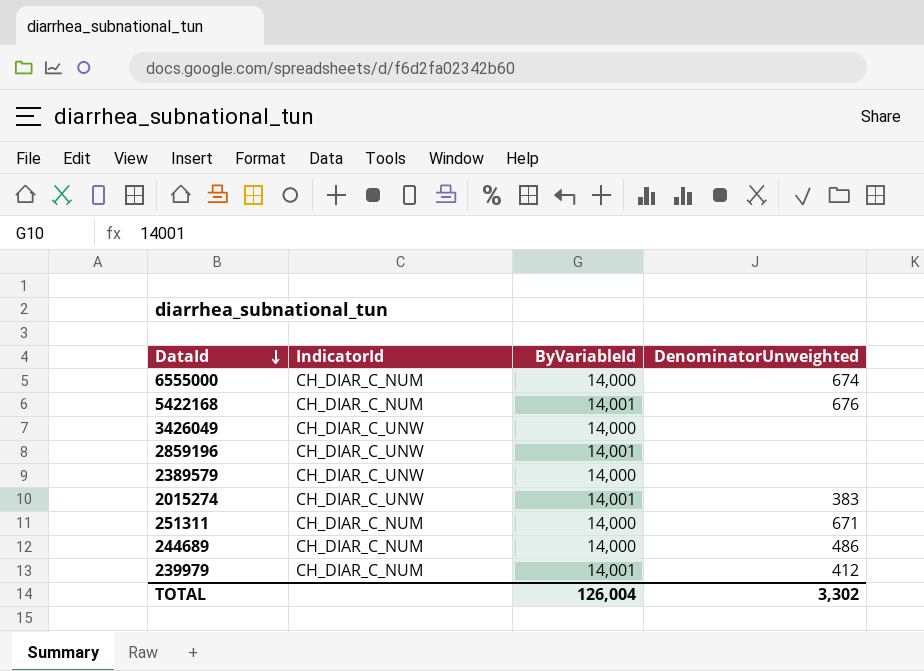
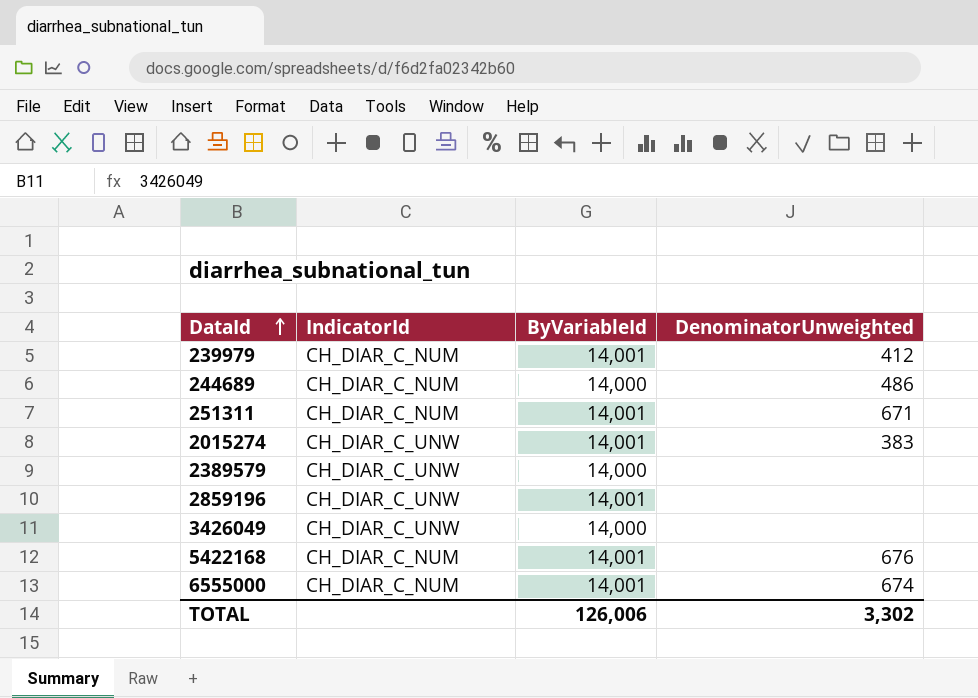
row order: DataId descending -> DataId ascending
251311 | ByVariableId: 14,000 -> 14,001
6555000 | ByVariableId: 14,000 -> 14,001
TOTAL | ByVariableId: 126,004 -> 126,006

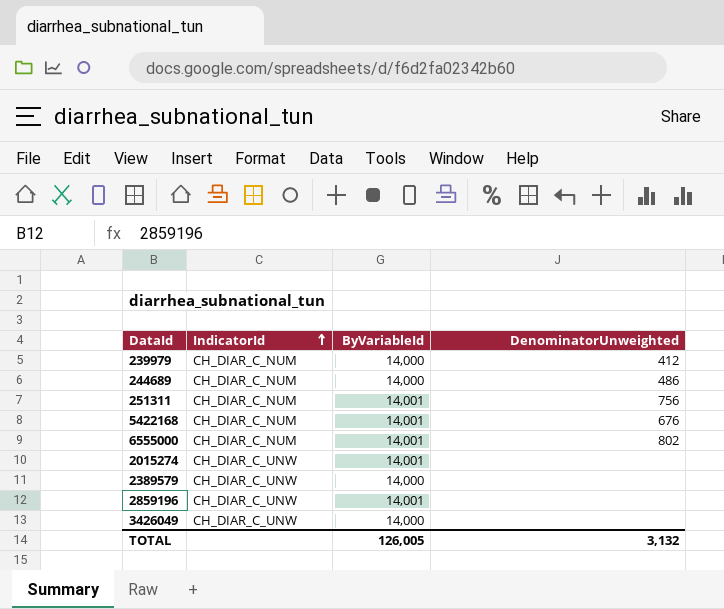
row order: DataId ascending -> IndicatorId ascending
239979 | ByVariableId: 14,001 -> 14,000
251311 | DenominatorUnweighted: 671 -> 756
6555000 | DenominatorUnweighted: 674 -> 802
2015274 | DenominatorUnweighted: 383 -> none
TOTAL | ByVariableId: 126,006 -> 126,005
TOTAL | DenominatorUnweighted: 3,302 -> 3,132

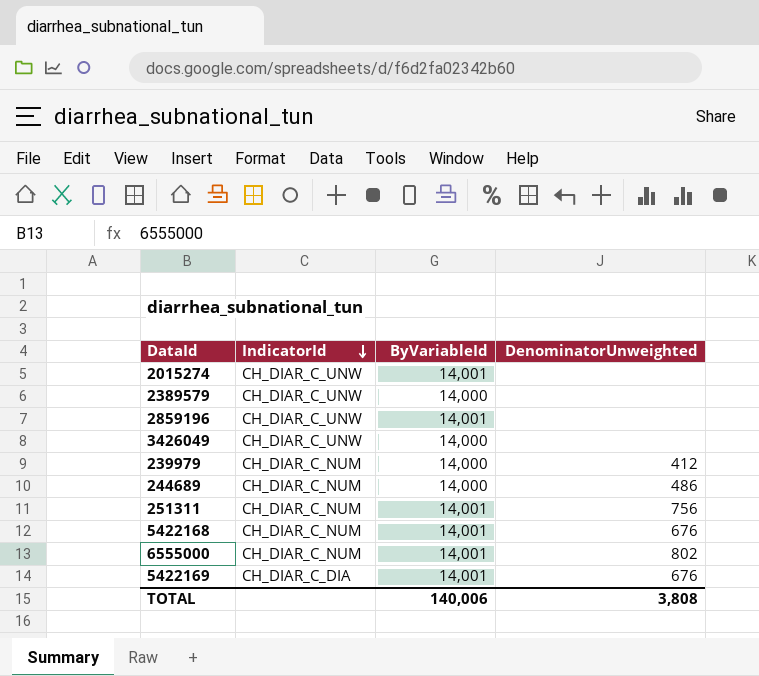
row order: IndicatorId ascending -> IndicatorId descending
row 5422169: none -> CH_DIAR_C_DIA | 14,001 | 676
TOTAL | ByVariableId: 126,005 -> 140,006
TOTAL | DenominatorUnweighted: 3,132 -> 3,808

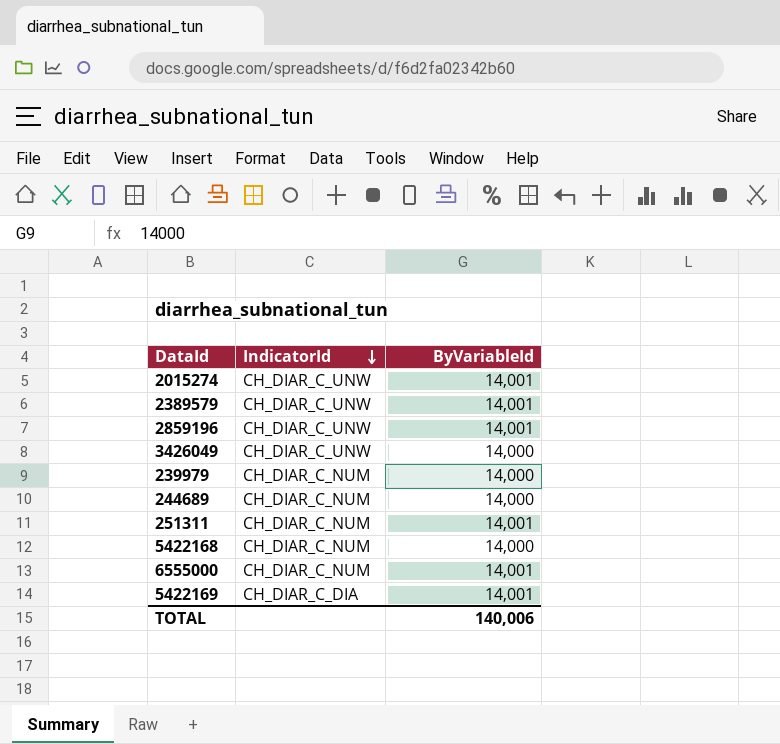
column DenominatorUnweighted | position: 4 -> none
2389579 | ByVariableId: 14,000 -> 14,001
5422168 | ByVariableId: 14,001 -> 14,000

